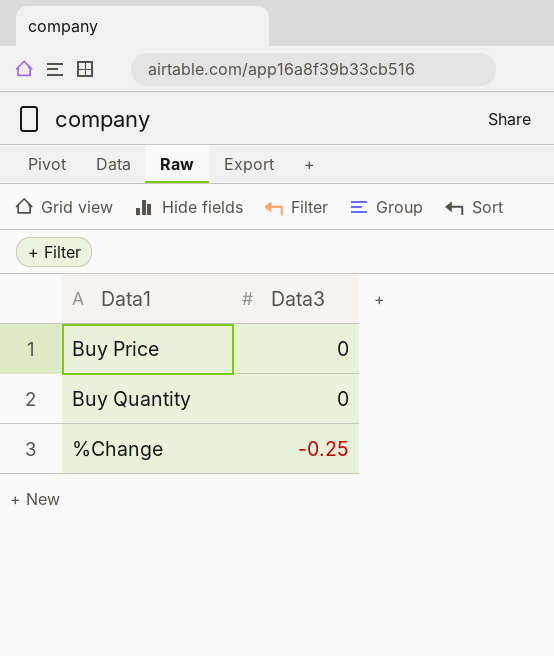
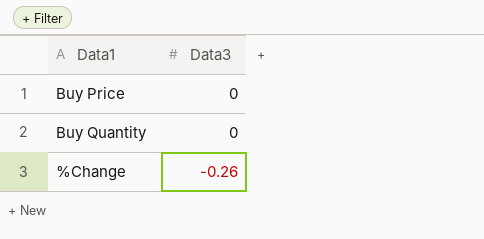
%Change | Data3: -0.25 -> -0.26

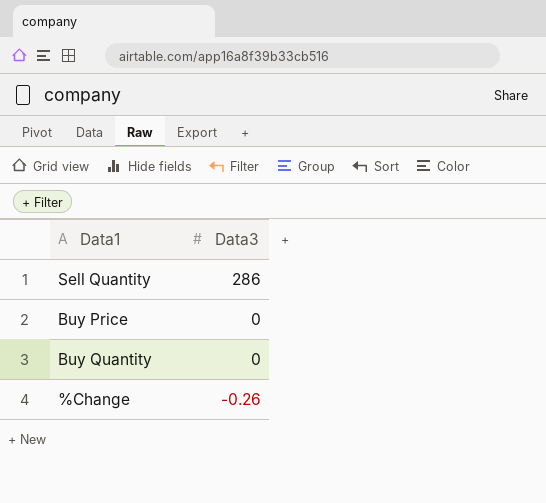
row Sell Quantity: none -> 286

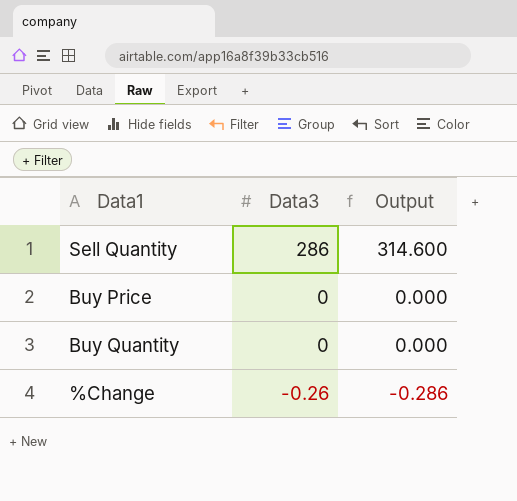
column Output | formula: none -> [Data3] * 1.1

